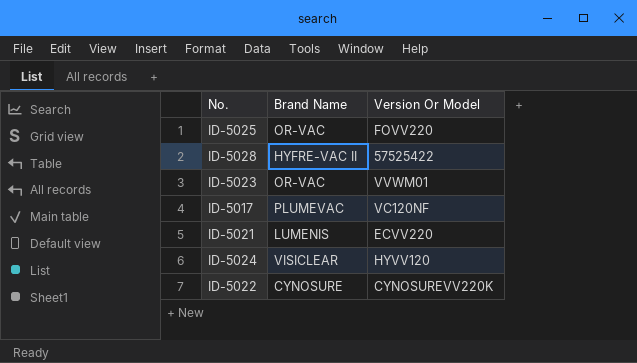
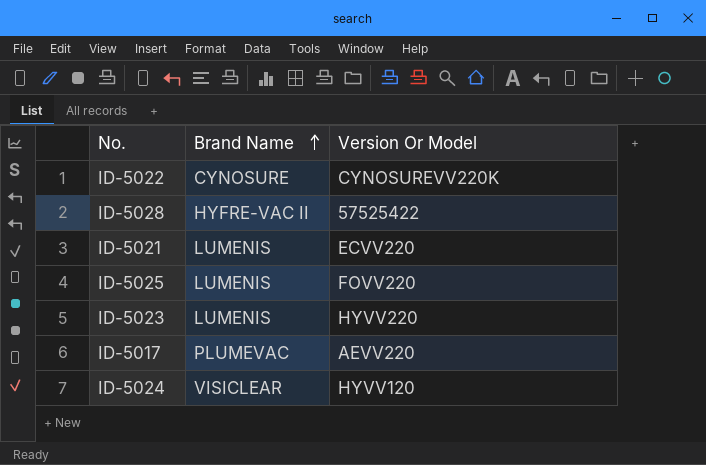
row order: none -> Brand Name ascending
ID-5025 | Brand Name: OR-VAC -> LUMENIS
ID-5023 | Brand Name: OR-VAC -> LUMENIS
ID-5023 | Version Or Model: VVWM01 -> HYVV220
ID-5017 | Version Or Model: VC120NF -> AEVV220

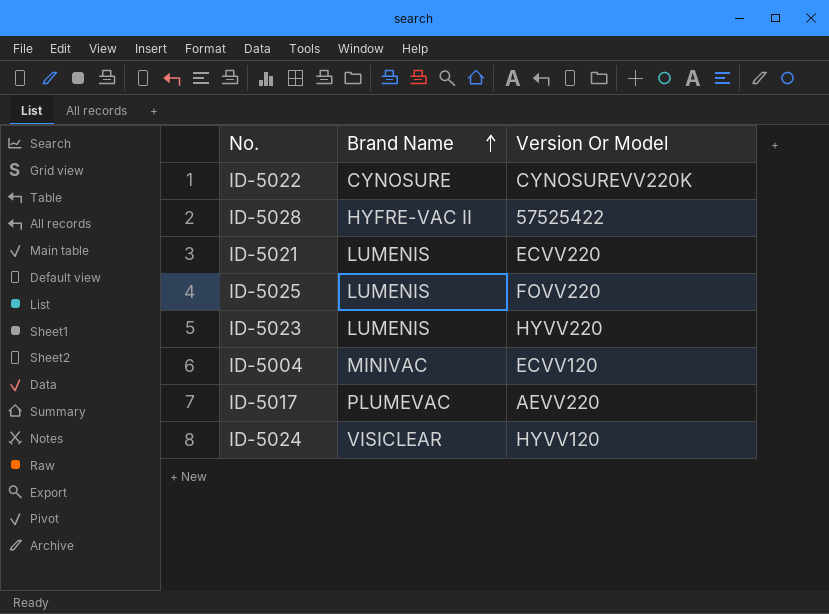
row ID-5004: none -> MINIVAC | ECVV120

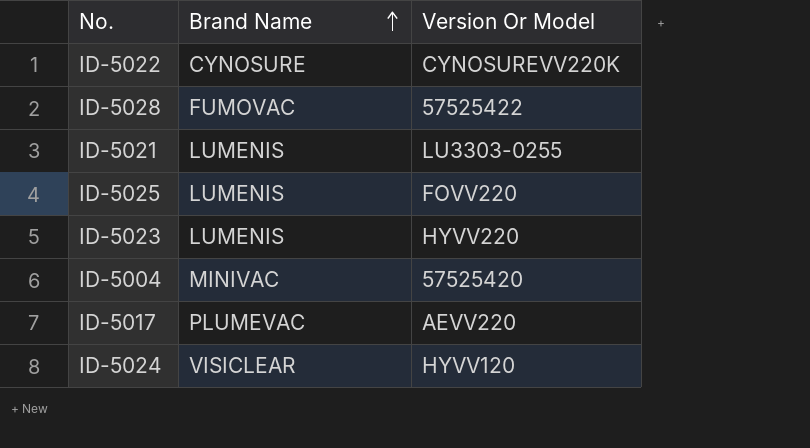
ID-5028 | Brand Name: HYFRE-VAC II -> FUMOVAC
ID-5021 | Version Or Model: ECVV220 -> LU3303-0255
ID-5004 | Version Or Model: ECVV120 -> 57525420

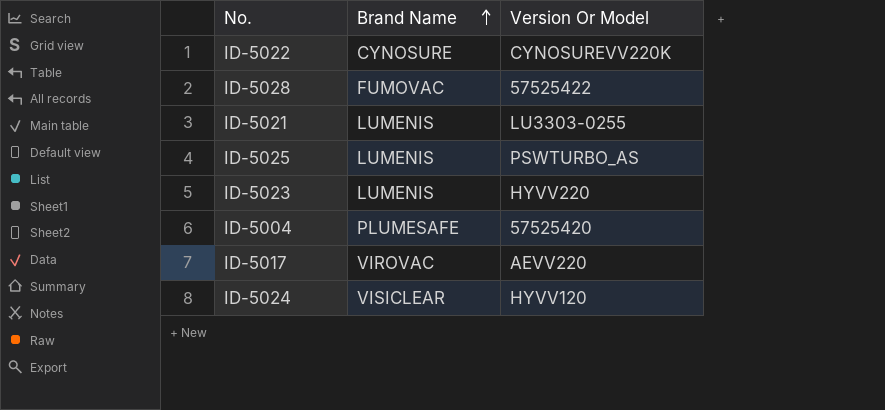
ID-5025 | Version Or Model: FOVV220 -> PSWTURBO_AS
ID-5004 | Brand Name: MINIVAC -> PLUMESAFE
ID-5017 | Brand Name: PLUMEVAC -> VIROVAC

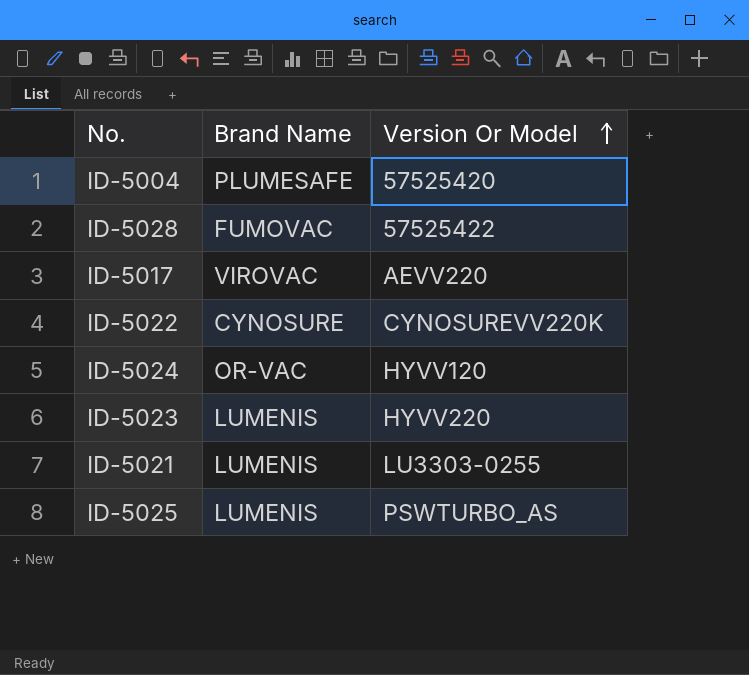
row order: Brand Name ascending -> Version Or Model ascending
ID-5024 | Brand Name: VISICLEAR -> OR-VAC

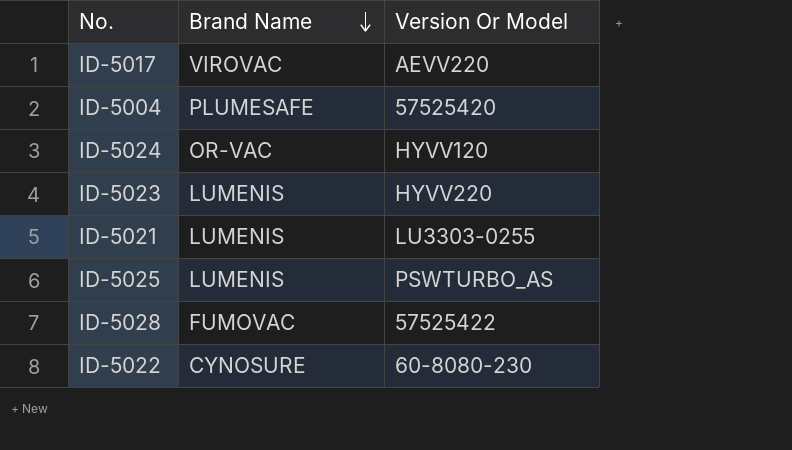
row order: Version Or Model ascending -> Brand Name descending
ID-5022 | Version Or Model: CYNOSUREVV220K -> 60-8080-230

